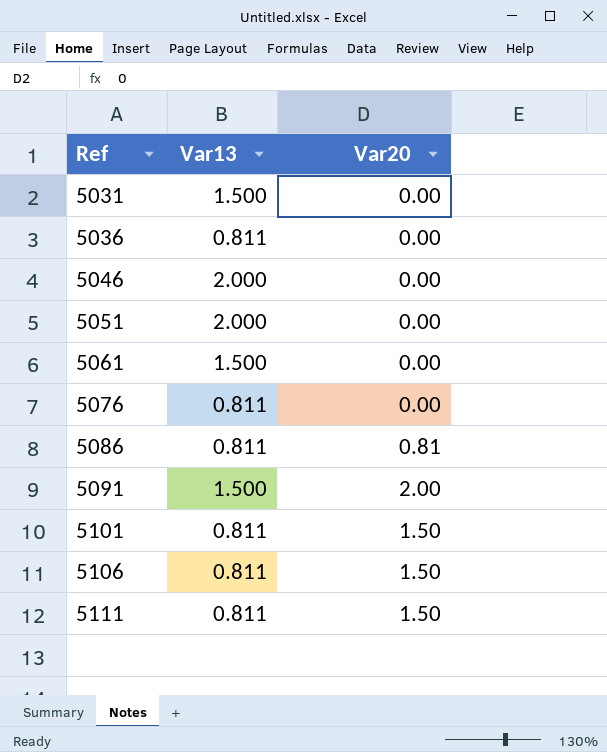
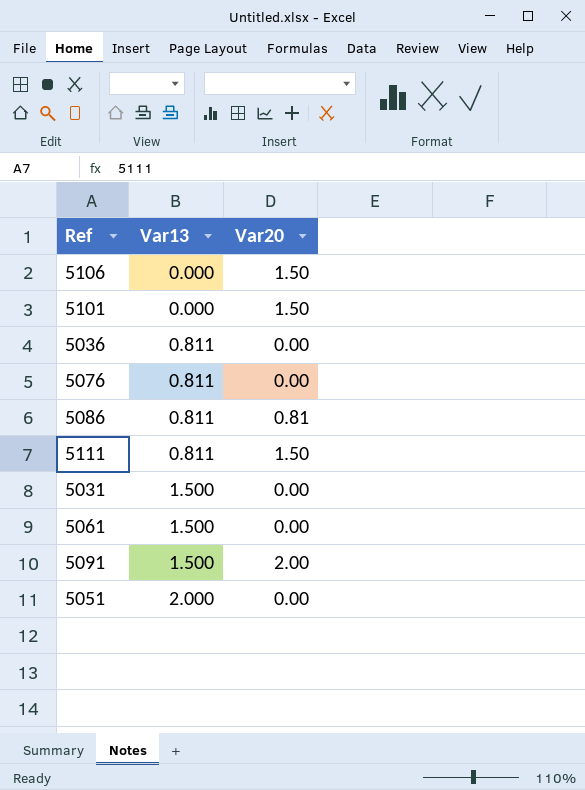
row order: Ref ascending -> Var13 ascending
row 5046: 2.000 | 0.00 -> none
5106 | Var13: 0.811 -> 0.000
5101 | Var13: 0.811 -> 0.000

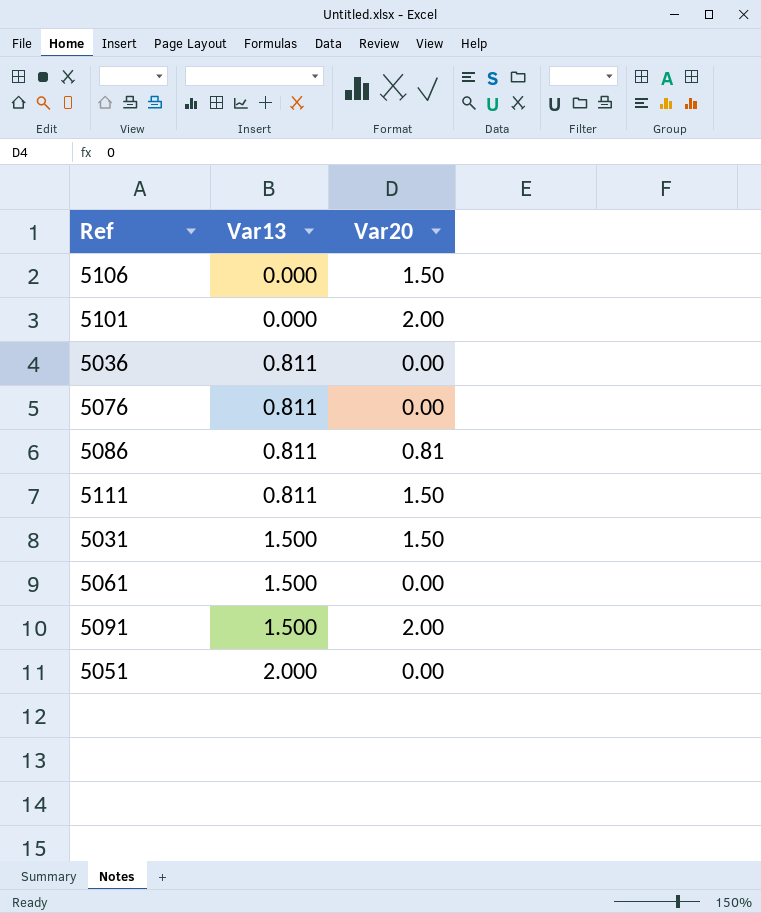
5101 | Var20: 1.50 -> 2.00
5031 | Var20: 0.00 -> 1.50

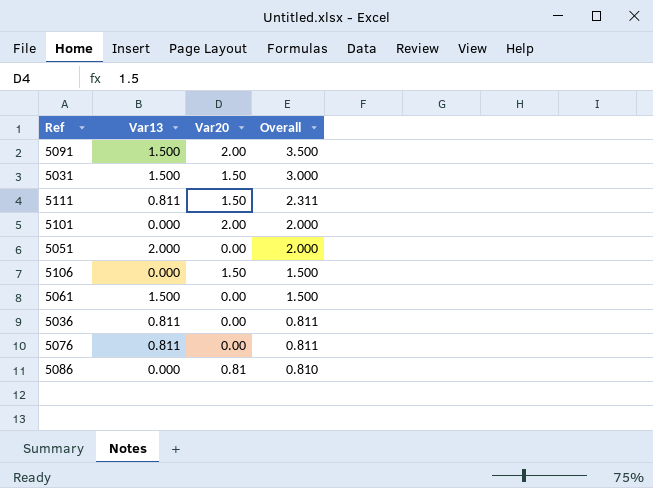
row order: Var13 ascending -> Overall descending
column Overall | formula: none -> [Var13] + [Var20]
5086 | Var13: 0.811 -> 0.000

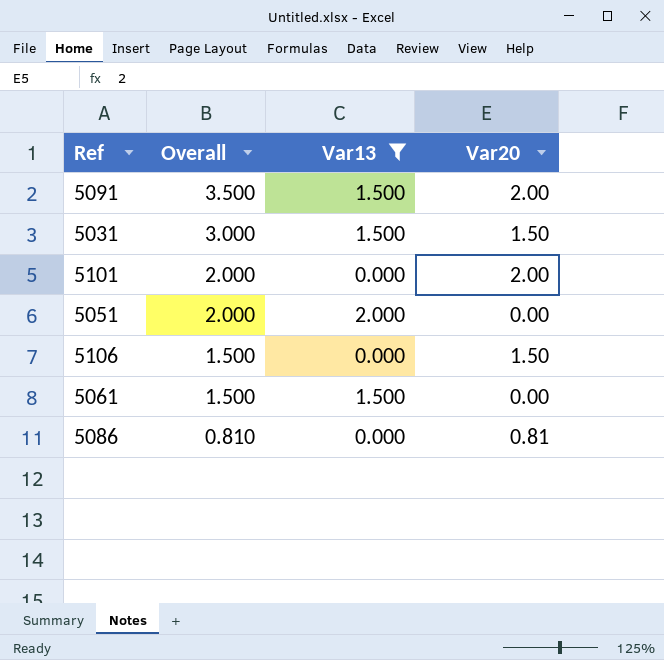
filter: none -> Var13 != 0.811
column Overall | position: 4 -> 2

